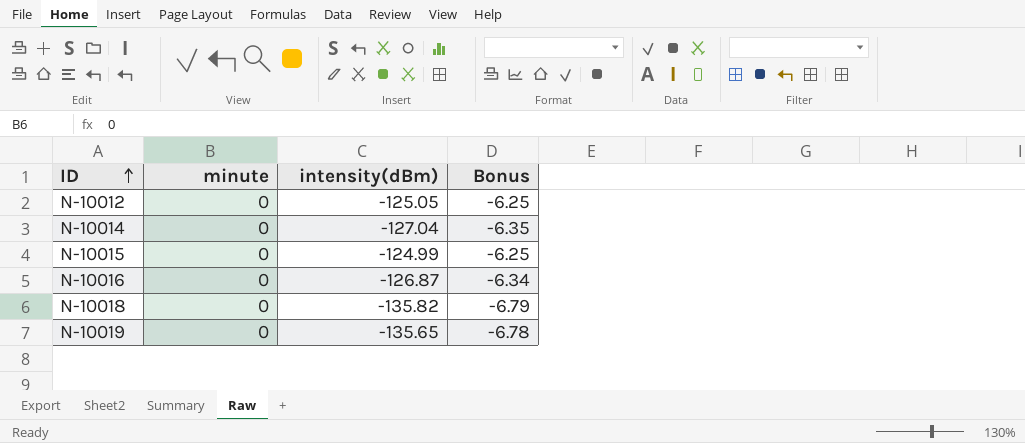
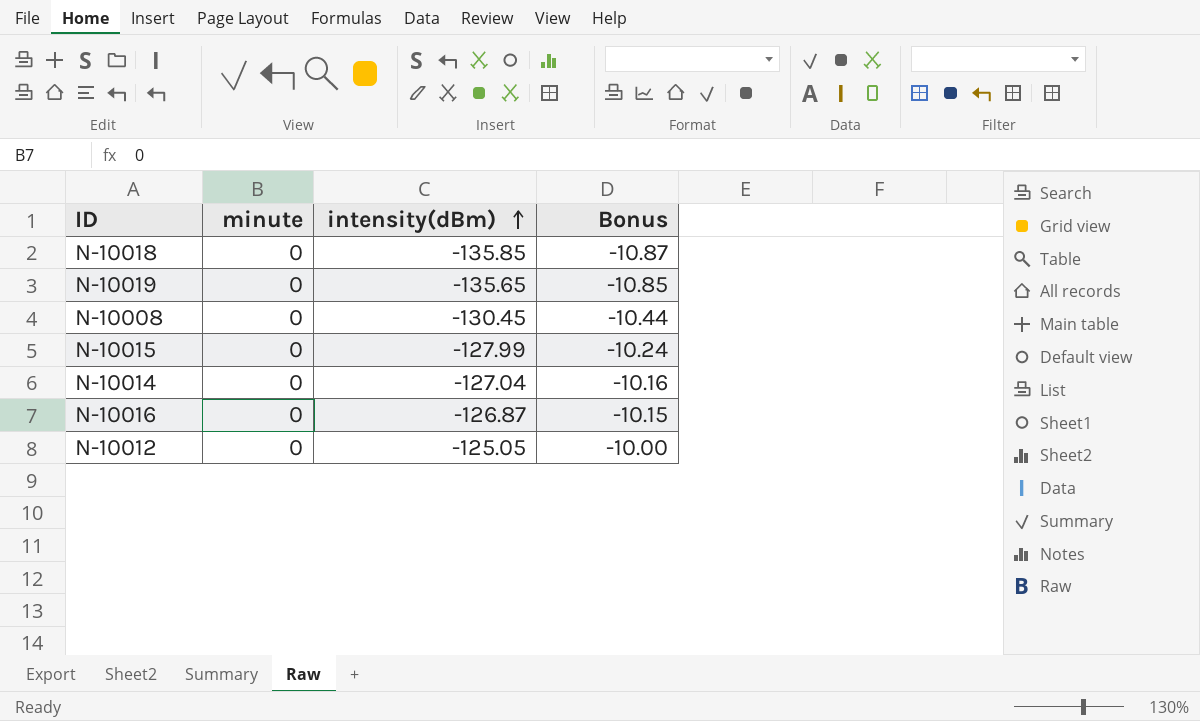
row order: ID ascending -> intensity(dBm) ascending
column Bonus | formula: [intensity(dBm)] * 0.05 -> [intensity(dBm)] * 0.08
N-10018 | intensity(dBm): -135.82 -> -135.85
row N-10008: none -> 0 | -130.45 | -10.44
N-10015 | intensity(dBm): -124.99 -> -127.99

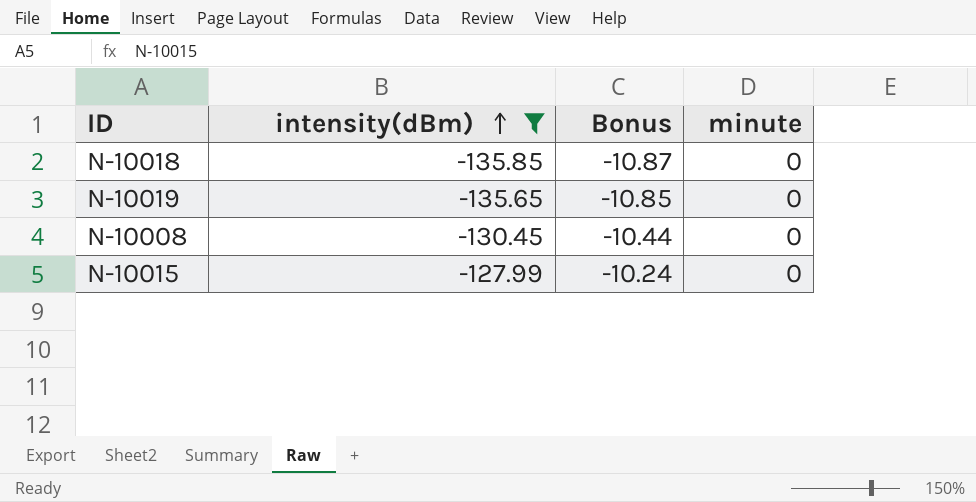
filter: none -> intensity(dBm) <= -127.99
column minute | position: 2 -> 4

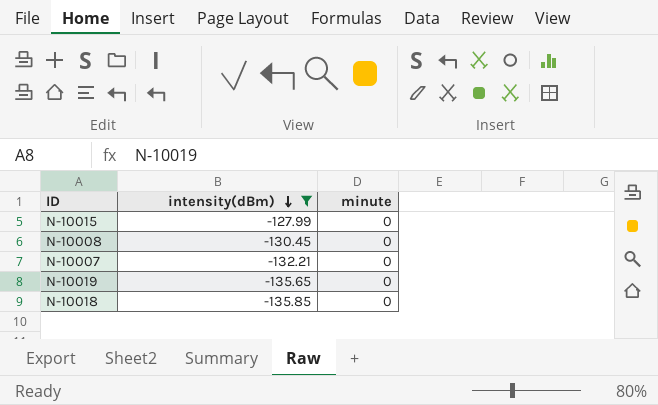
row order: intensity(dBm) ascending -> intensity(dBm) descending
column Bonus | formula: [intensity(dBm)] * 0.08 -> none
row N-10007: none -> -132.21 | 0

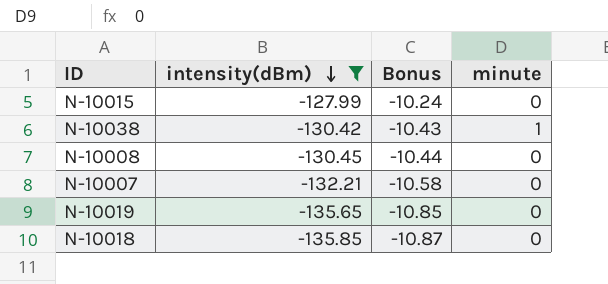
column Bonus | formula: none -> [intensity(dBm)] * 0.08
row N-10038: none -> -130.42 | -10.43 | 1

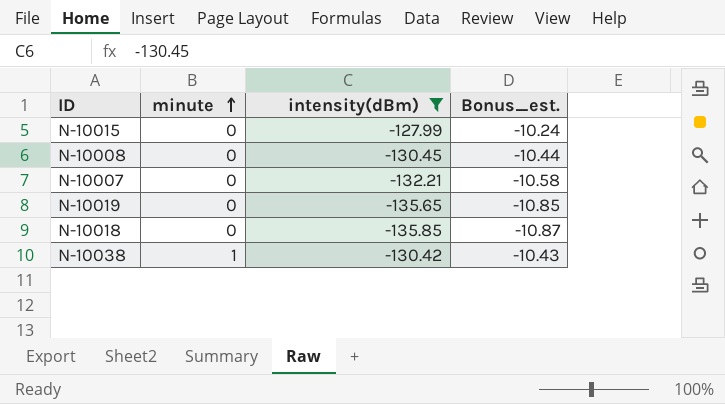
row order: intensity(dBm) descending -> minute ascending
column minute | position: 4 -> 2
column name: Bonus -> Bonus_est.

